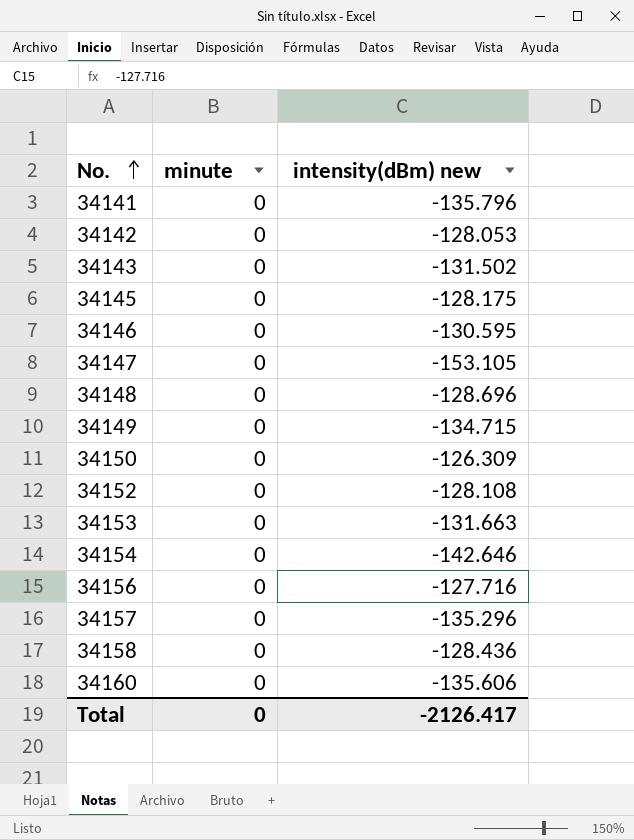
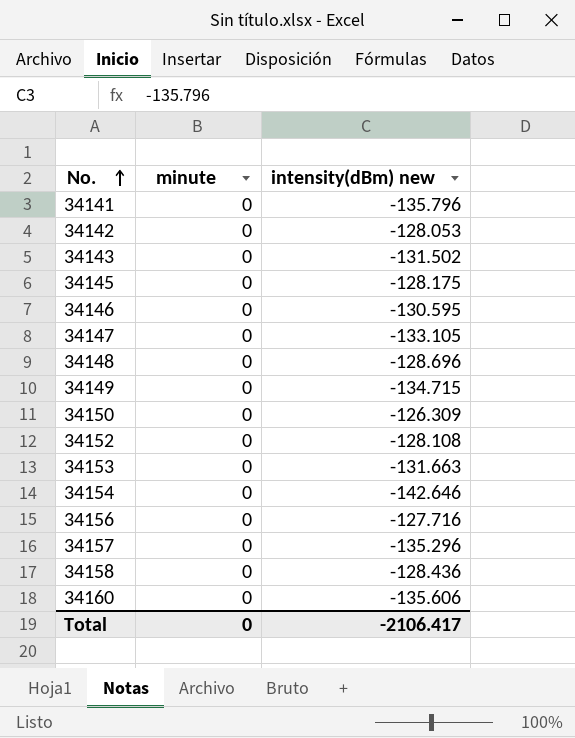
34147 | intensity(dBm) new: -153.105 -> -133.105
Total | intensity(dBm) new: -2126.417 -> -2106.417

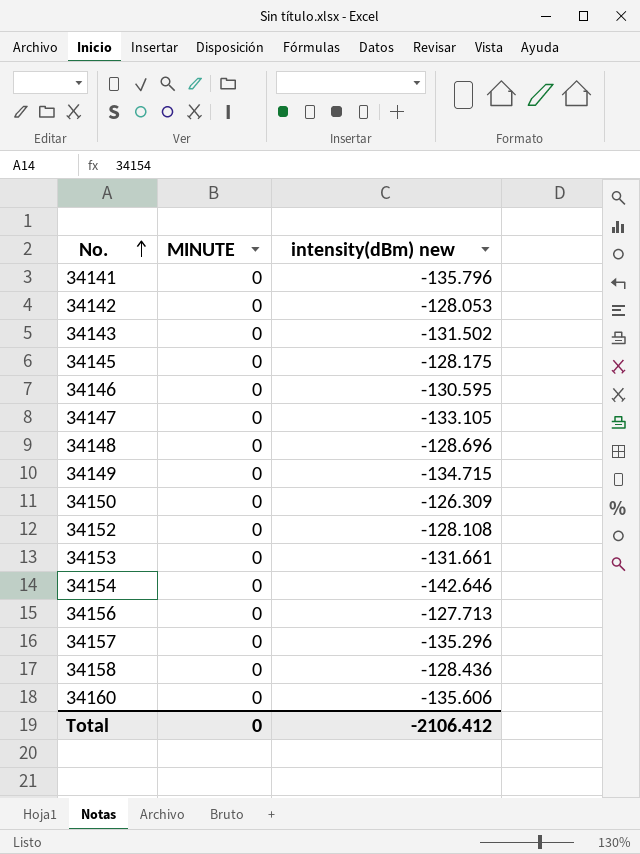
column name: minute -> MINUTE
34153 | intensity(dBm) new: -131.663 -> -131.661
34156 | intensity(dBm) new: -127.716 -> -127.713
Total | intensity(dBm) new: -2106.417 -> -2106.412

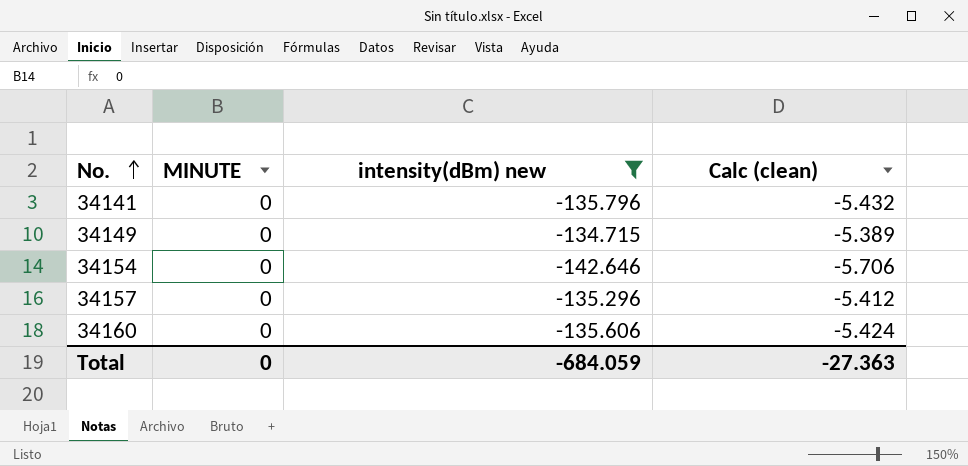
filter: none -> intensity(dBm) new <= -134.715
column Calc (clean) | formula: none -> [intensity(dBm) new] * 0.04
Total | intensity(dBm) new: -2106.412 -> -684.059

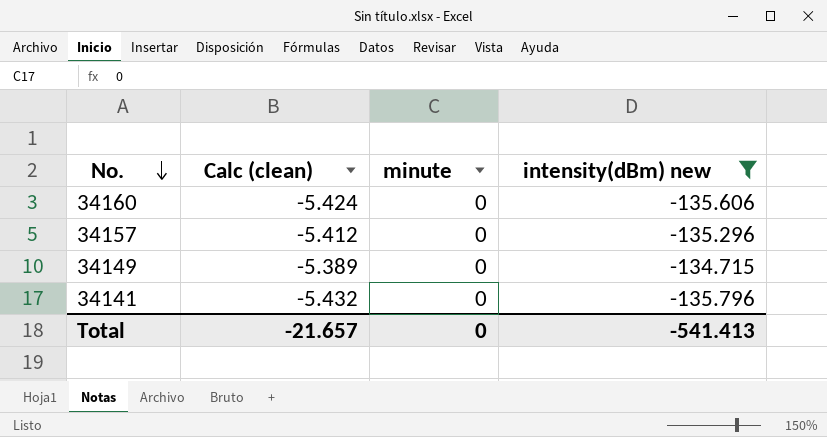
row order: No. ascending -> No. descending
column Calc (clean) | position: 4 -> 2
column name: MINUTE -> minute
row 34154: 0 | -142.646 | -5.706 -> none
Total | Calc (clean): -27.363 -> -21.657
Total | intensity(dBm) new: -684.059 -> -541.413

